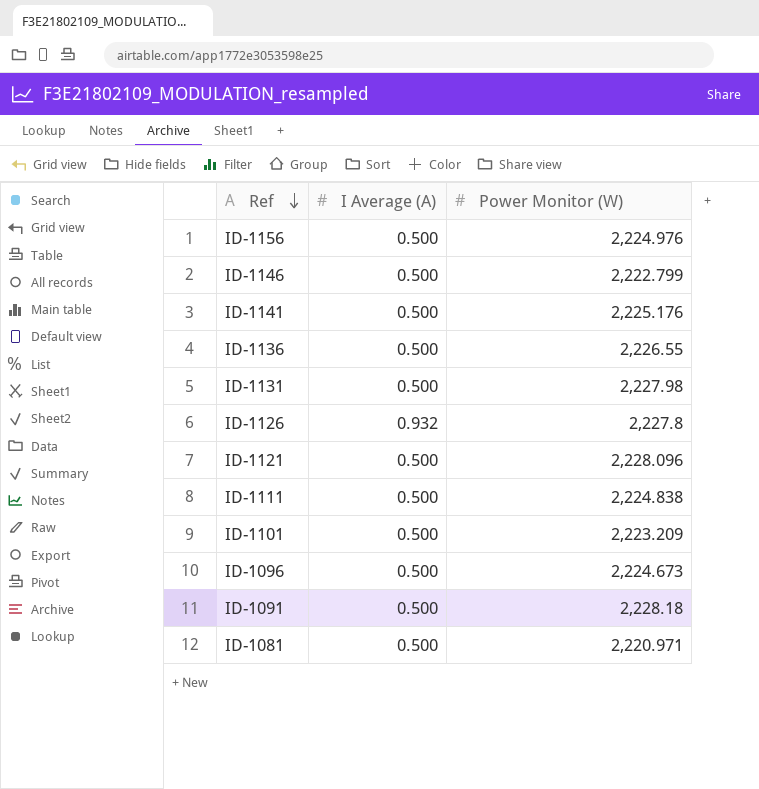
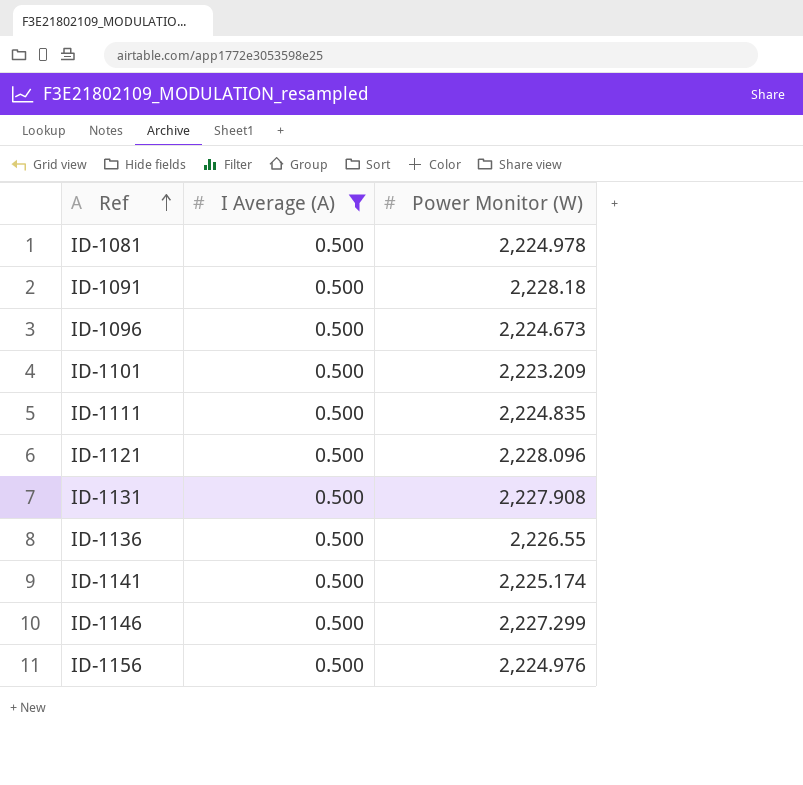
filter: none -> I Average (A) = 0.500
row order: Ref descending -> Ref ascending
ID-1081 | Power Monitor (W): 2,220.971 -> 2,224.978
ID-1111 | Power Monitor (W): 2,224.838 -> 2,224.835
ID-1131 | Power Monitor (W): 2,227.98 -> 2,227.908
ID-1141 | Power Monitor (W): 2,225.176 -> 2,225.174
ID-1146 | Power Monitor (W): 2,222.799 -> 2,227.299

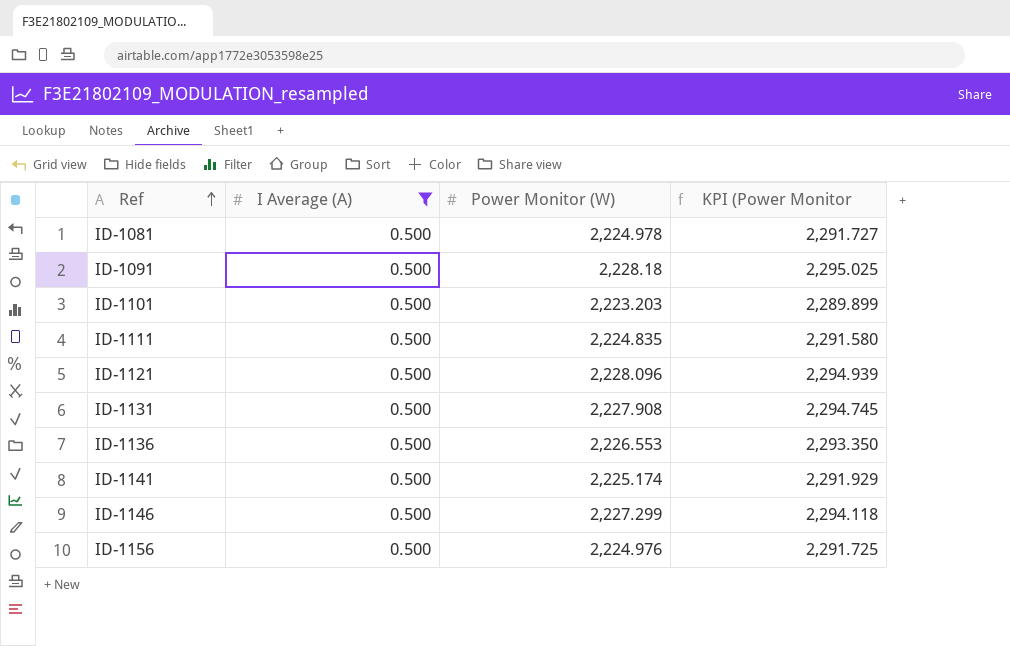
column KPI (Power Monitor | formula: none -> [Power Monitor (W)] * 1.03
row ID-1096: 0.500 | 2,224.673 -> none
ID-1101 | Power Monitor (W): 2,223.209 -> 2,223.203
ID-1136 | Power Monitor (W): 2,226.55 -> 2,226.553

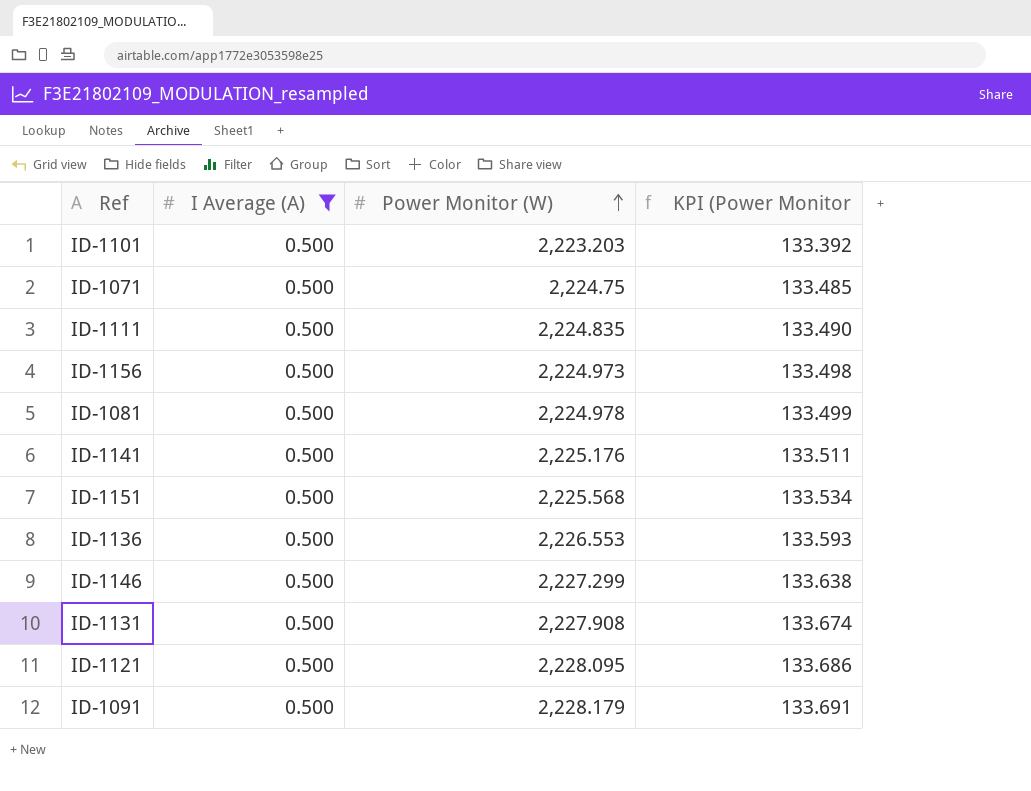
row order: Ref ascending -> Power Monitor (W) ascending
column KPI (Power Monitor | formula: [Power Monitor (W)] * 1.03 -> [Power Monitor (W)] * 0.06
row ID-1071: none -> 0.500 | 2,224.75 | 133.485
ID-1156 | Power Monitor (W): 2,224.976 -> 2,224.973
ID-1141 | Power Monitor (W): 2,225.174 -> 2,225.176
row ID-1151: none -> 0.500 | 2,225.568 | 133.534
ID-1121 | Power Monitor (W): 2,228.096 -> 2,228.095
ID-1091 | Power Monitor (W): 2,228.18 -> 2,228.179

